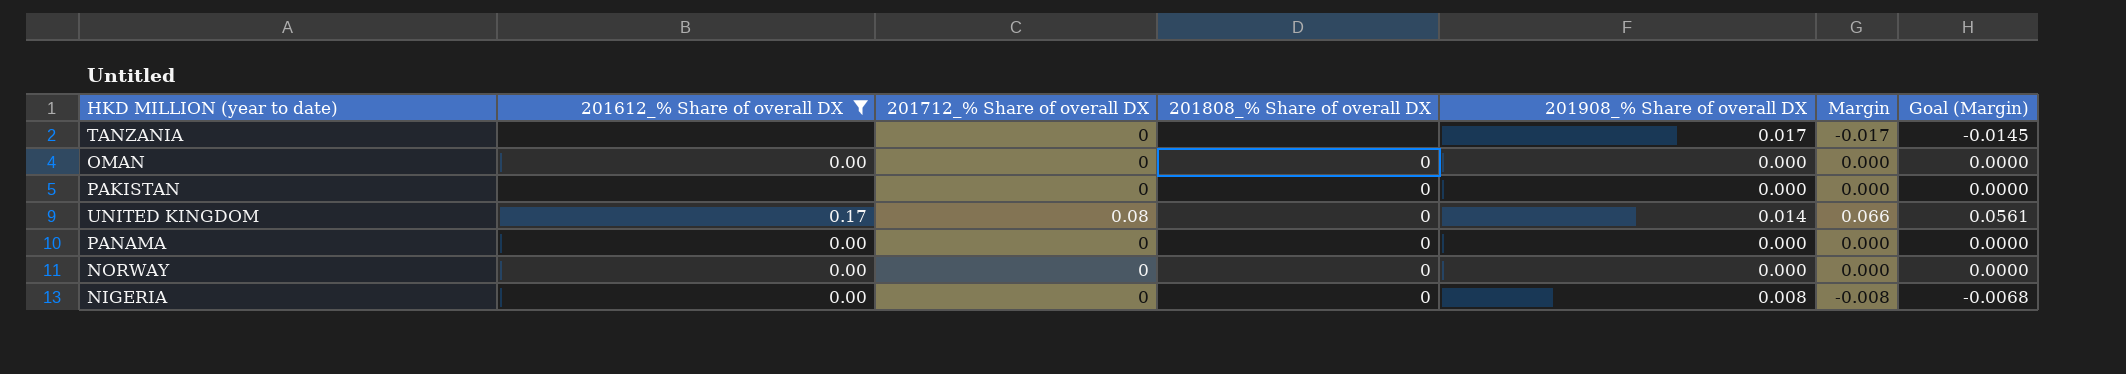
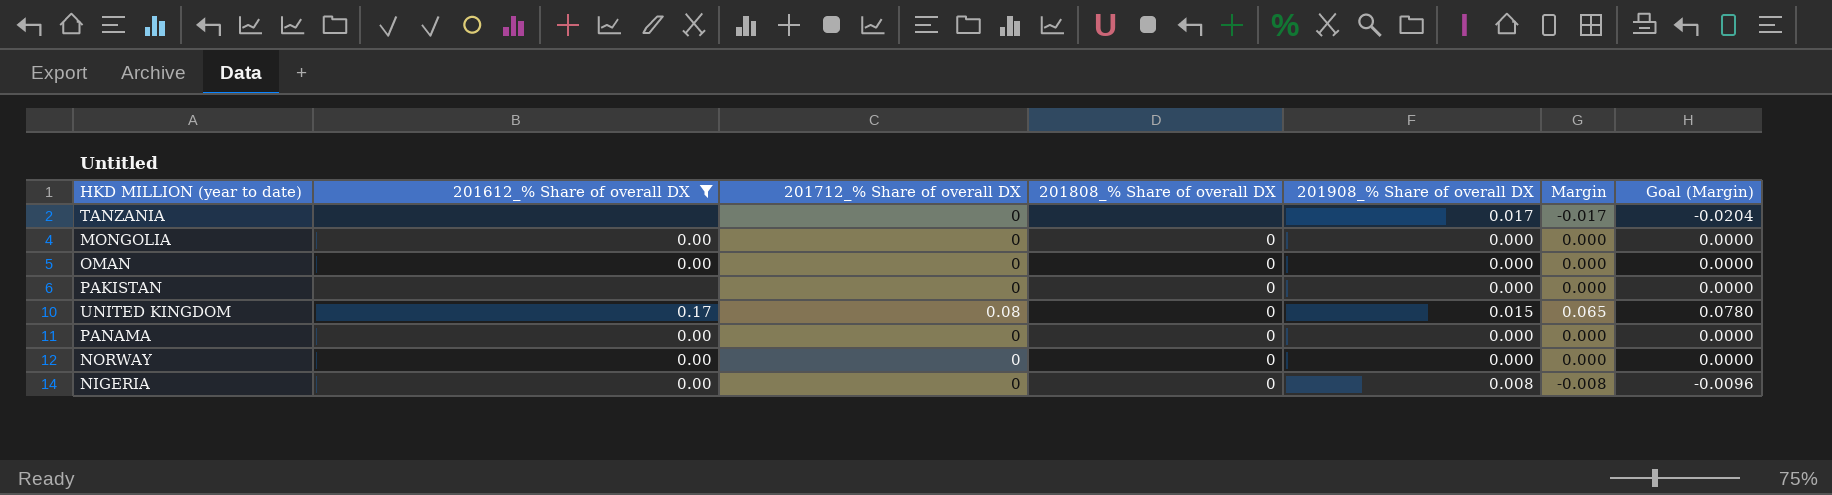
column Goal (Margin) | formula: [Margin] * 0.85 -> [Margin] * 1.2
row MONGOLIA: none -> 0.00 | 0 | 0 | 0.000 | 0.000 | 0.0000
UNITED KINGDOM | 201908_% Share of overall DX: 0.014 -> 0.015
UNITED KINGDOM | Margin: 0.066 -> 0.065

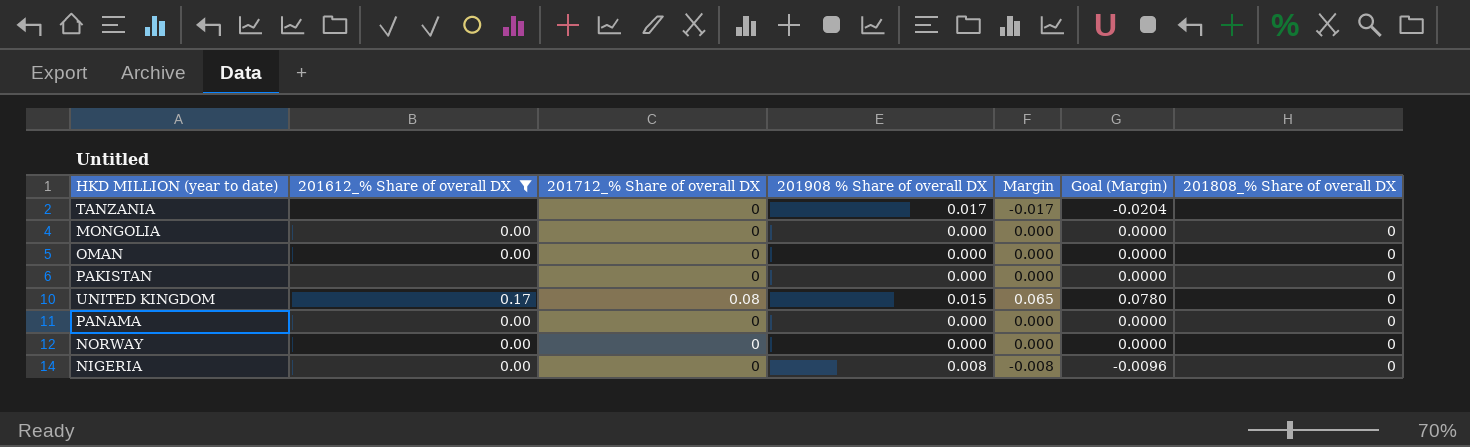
column name: 201908_% Share of overall DX -> 201908 % Share of overall DX
column 201808_% Share of overall DX | position: 4 -> 7

